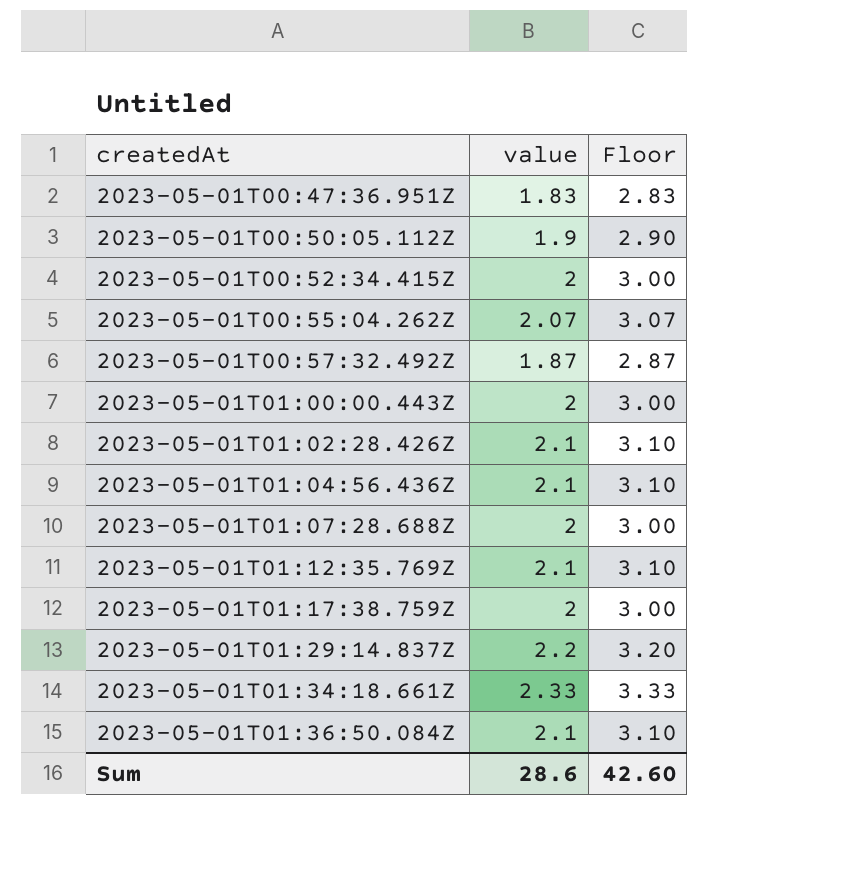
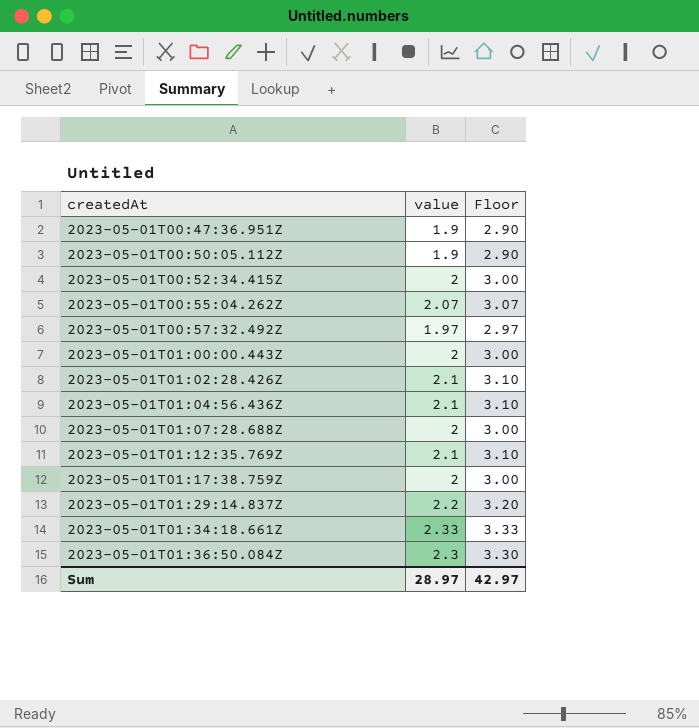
2023-05-01T00:47:36.951Z | value: 1.83 -> 1.9
2023-05-01T00:47:36.951Z | Floor: 2.83 -> 2.90
2023-05-01T00:57:32.492Z | value: 1.87 -> 1.97
2023-05-01T00:57:32.492Z | Floor: 2.87 -> 2.97
2023-05-01T01:36:50.084Z | value: 2.1 -> 2.3
2023-05-01T01:36:50.084Z | Floor: 3.10 -> 3.30
Sum | value: 28.6 -> 28.97
Sum | Floor: 42.60 -> 42.97

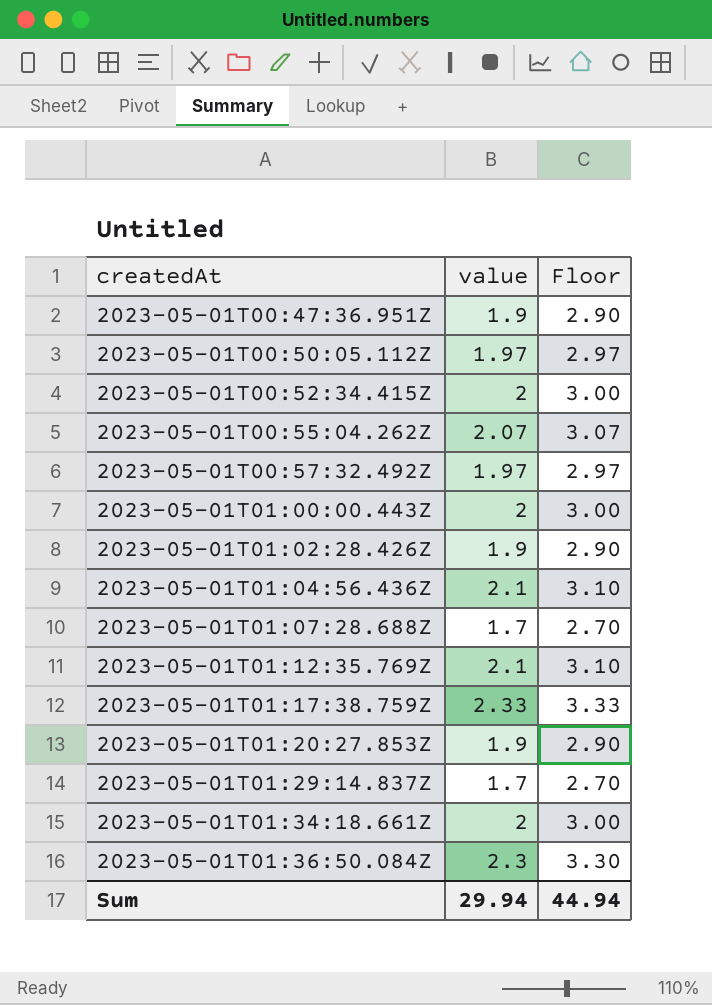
2023-05-01T00:50:05.112Z | value: 1.9 -> 1.97
2023-05-01T00:50:05.112Z | Floor: 2.90 -> 2.97
2023-05-01T01:02:28.426Z | value: 2.1 -> 1.9
2023-05-01T01:02:28.426Z | Floor: 3.10 -> 2.90
2023-05-01T01:07:28.688Z | value: 2 -> 1.7
2023-05-01T01:07:28.688Z | Floor: 3.00 -> 2.70
2023-05-01T01:17:38.759Z | value: 2 -> 2.33
2023-05-01T01:17:38.759Z | Floor: 3.00 -> 3.33
row 2023-05-01T01:20:27.853Z: none -> 1.9 | 2.90
2023-05-01T01:29:14.837Z | value: 2.2 -> 1.7
2023-05-01T01:29:14.837Z | Floor: 3.20 -> 2.70
2023-05-01T01:34:18.661Z | value: 2.33 -> 2
2023-05-01T01:34:18.661Z | Floor: 3.33 -> 3.00
Sum | value: 28.97 -> 29.94
Sum | Floor: 42.97 -> 44.94

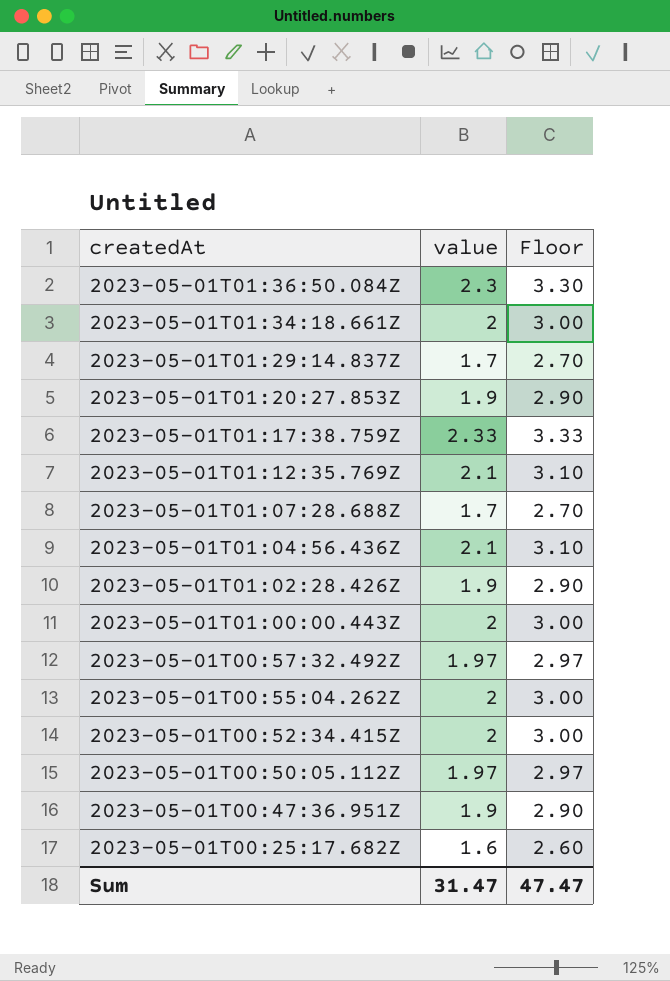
row order: createdAt ascending -> createdAt descending
2023-05-01T00:55:04.262Z | value: 2.07 -> 2
2023-05-01T00:55:04.262Z | Floor: 3.07 -> 3.00
row 2023-05-01T00:25:17.682Z: none -> 1.6 | 2.60
Sum | value: 29.94 -> 31.47
Sum | Floor: 44.94 -> 47.47

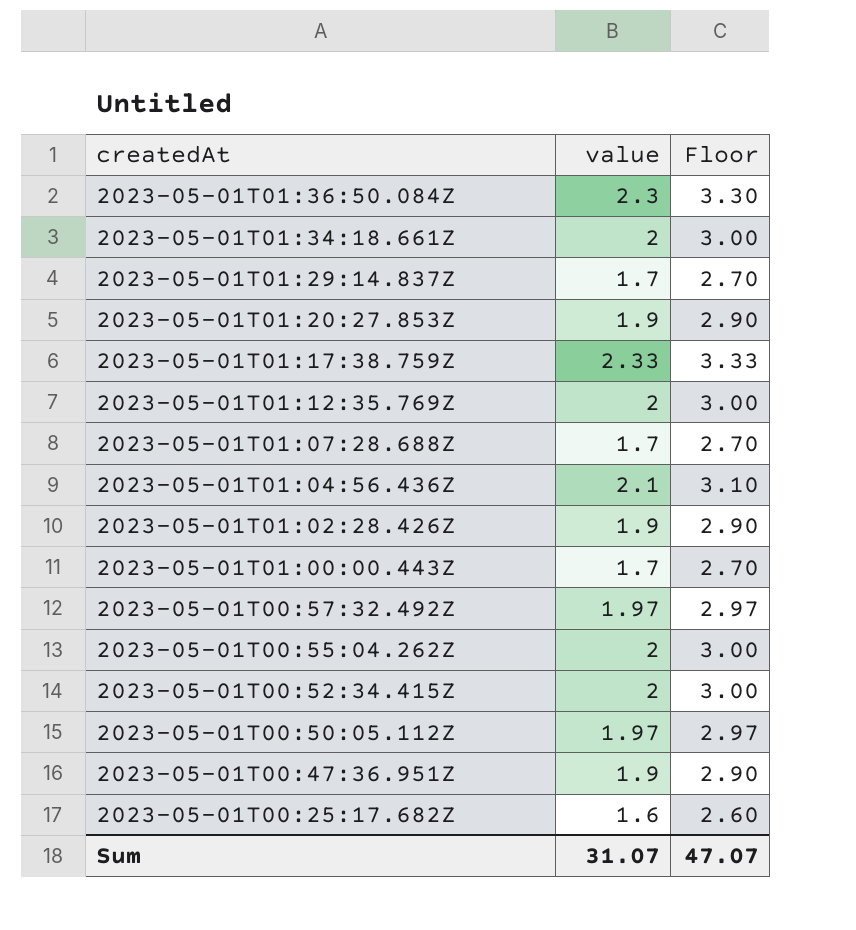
2023-05-01T01:12:35.769Z | value: 2.1 -> 2
2023-05-01T01:12:35.769Z | Floor: 3.10 -> 3.00
2023-05-01T01:00:00.443Z | value: 2 -> 1.7
2023-05-01T01:00:00.443Z | Floor: 3.00 -> 2.70
Sum | value: 31.47 -> 31.07
Sum | Floor: 47.47 -> 47.07

